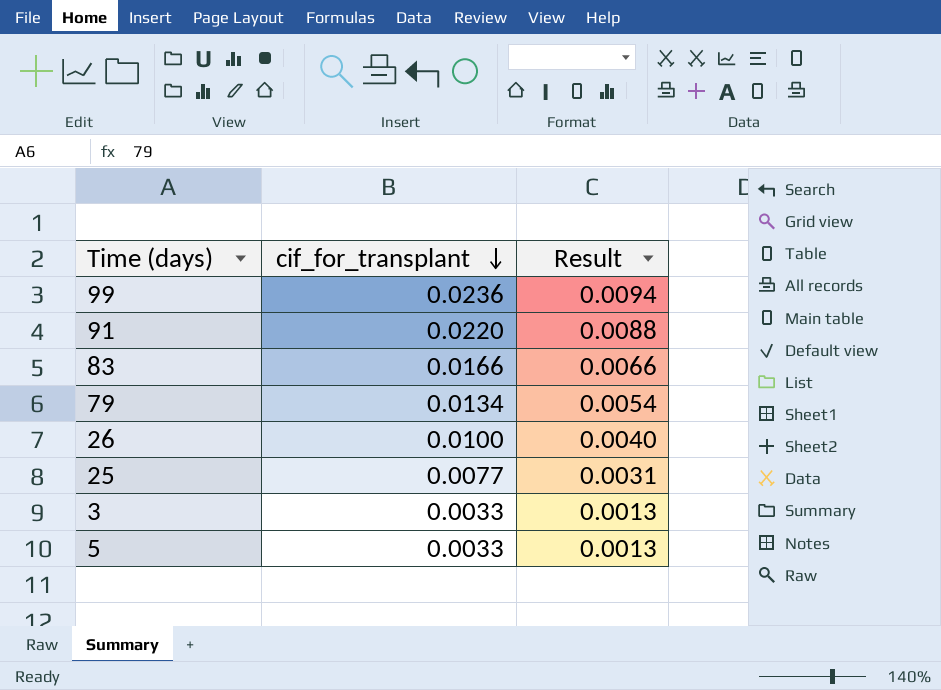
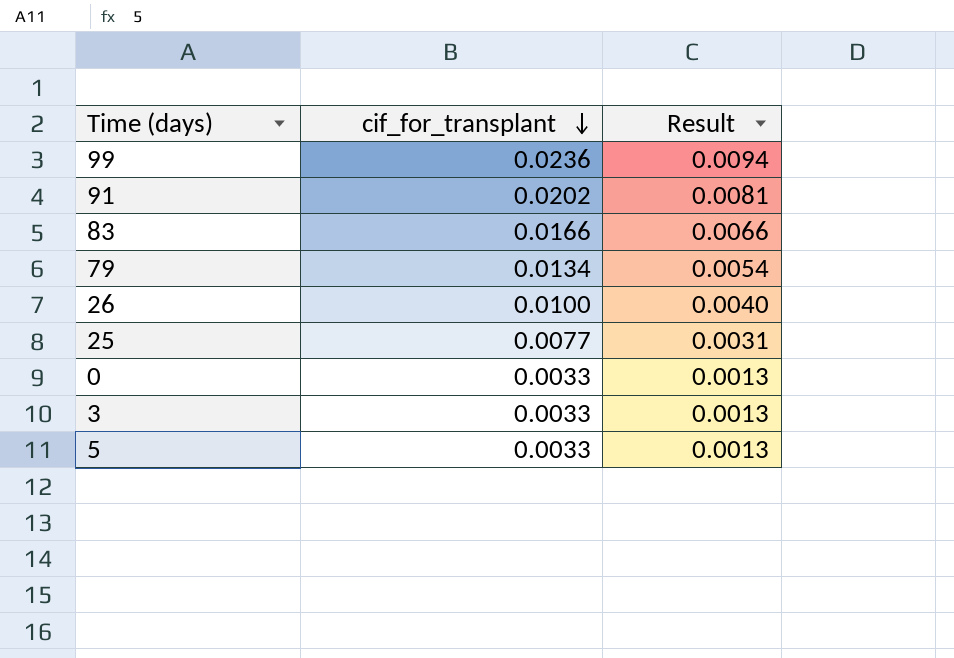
91 | cif_for_transplant: 0.0220 -> 0.0202
91 | Result: 0.0088 -> 0.0081
row 0: none -> 0.0033 | 0.0013

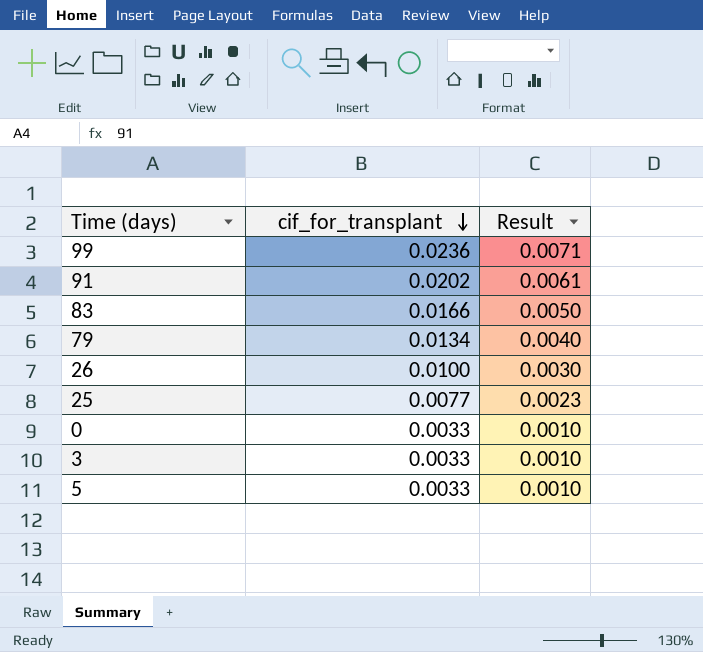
column Result | formula: [cif_for_transplant] * 0.4 -> [cif_for_transplant] * 0.3

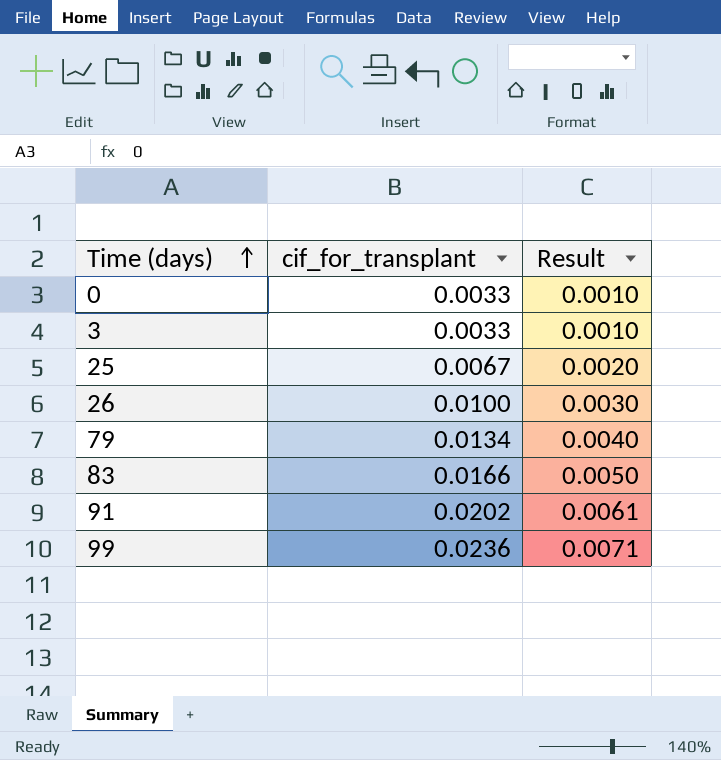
row order: cif_for_transplant descending -> Time (days) ascending
row 5: 0.0033 | 0.0010 -> none
25 | cif_for_transplant: 0.0077 -> 0.0067
25 | Result: 0.0023 -> 0.0020

